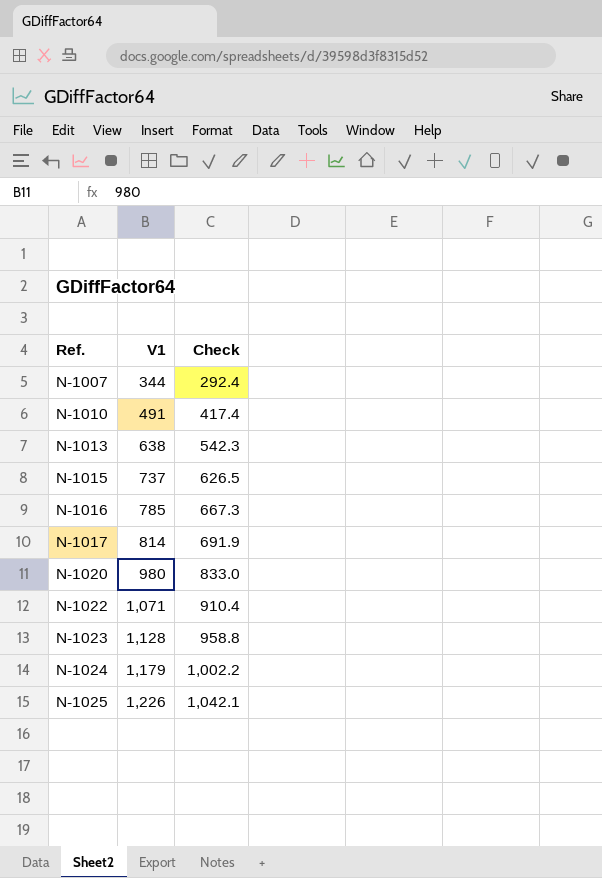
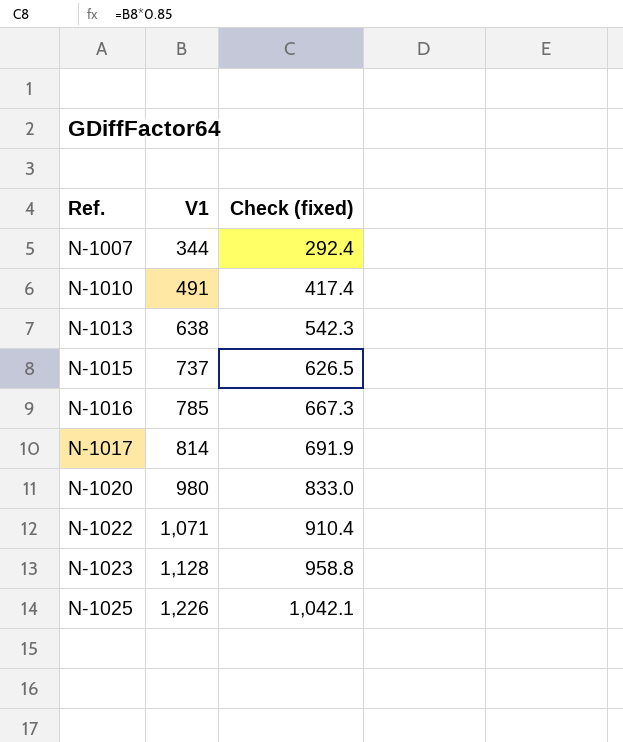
column name: Check -> Check (fixed)
row N-1024: 1,179 | 1,002.2 -> none

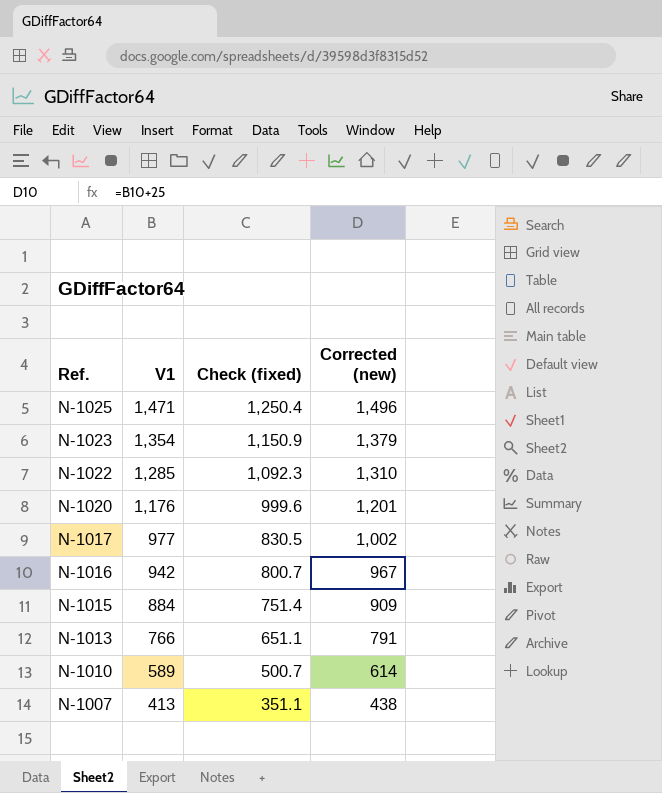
row order: Ref. ascending -> Ref. descending
column Corrected (new) | formula: none -> [V1] + 25
N-1025 | V1: 1,226 -> 1,471
N-1025 | Check (fixed): 1,042.1 -> 1,250.4
N-1023 | V1: 1,128 -> 1,354
N-1023 | Check (fixed): 958.8 -> 1,150.9
N-1022 | V1: 1,071 -> 1,285
N-1022 | Check (fixed): 910.4 -> 1,092.3
N-1020 | V1: 980 -> 1,176
N-1020 | Check (fixed): 833.0 -> 999.6
N-1017 | V1: 814 -> 977
N-1017 | Check (fixed): 691.9 -> 830.5
N-1016 | V1: 785 -> 942
N-1016 | Check (fixed): 667.3 -> 800.7
N-1015 | V1: 737 -> 884
N-1015 | Check (fixed): 626.5 -> 751.4
N-1013 | V1: 638 -> 766
N-1013 | Check (fixed): 542.3 -> 651.1
N-1010 | V1: 491 -> 589
N-1010 | Check (fixed): 417.4 -> 500.7
N-1007 | V1: 344 -> 413
N-1007 | Check (fixed): 292.4 -> 351.1

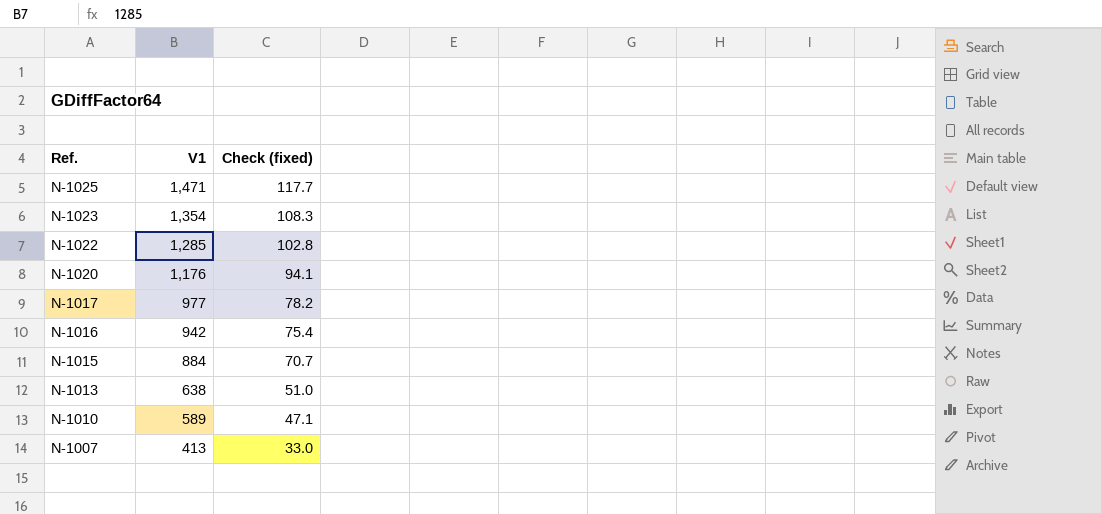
column Corrected (new) | formula: [V1] + 25 -> none
column Check (fixed) | formula: [V1] * 0.85 -> [V1] * 0.08
N-1013 | V1: 766 -> 638

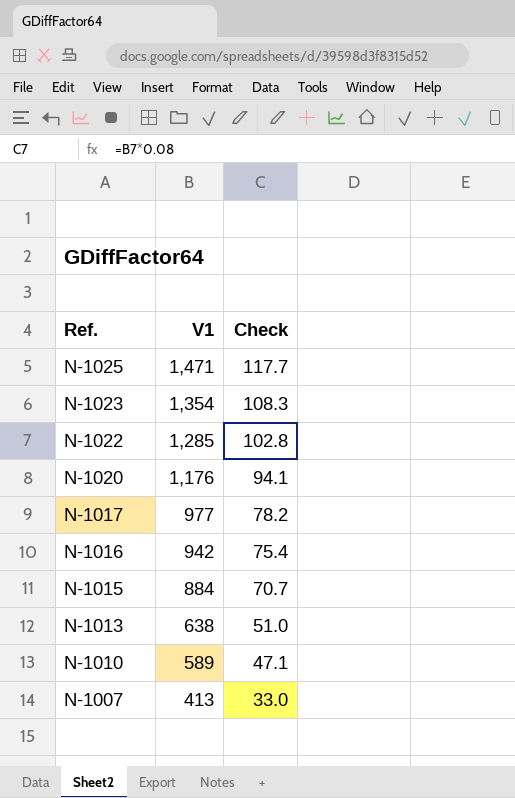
column name: Check (fixed) -> Check

